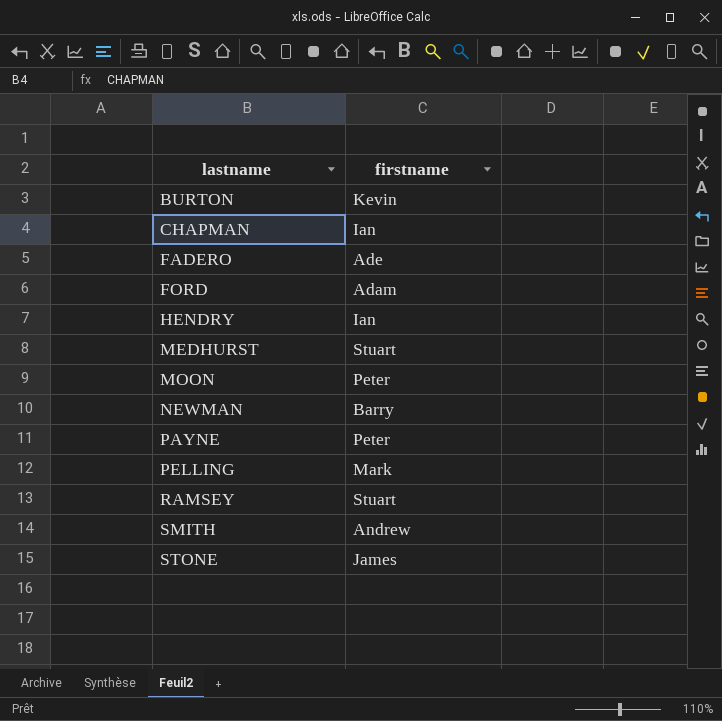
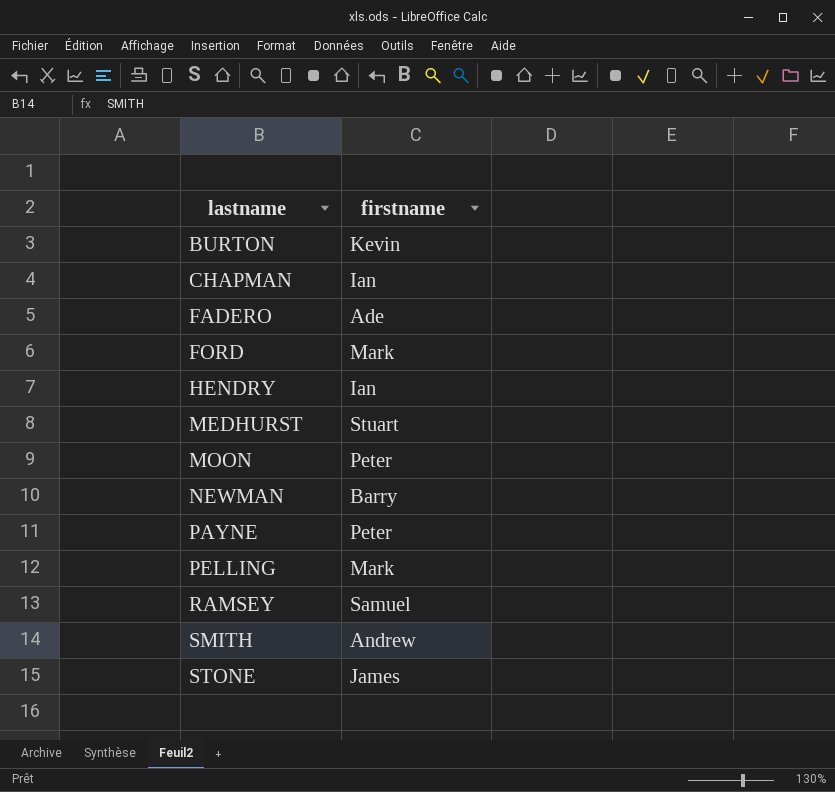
FORD | firstname: Adam -> Mark
RAMSEY | firstname: Stuart -> Samuel

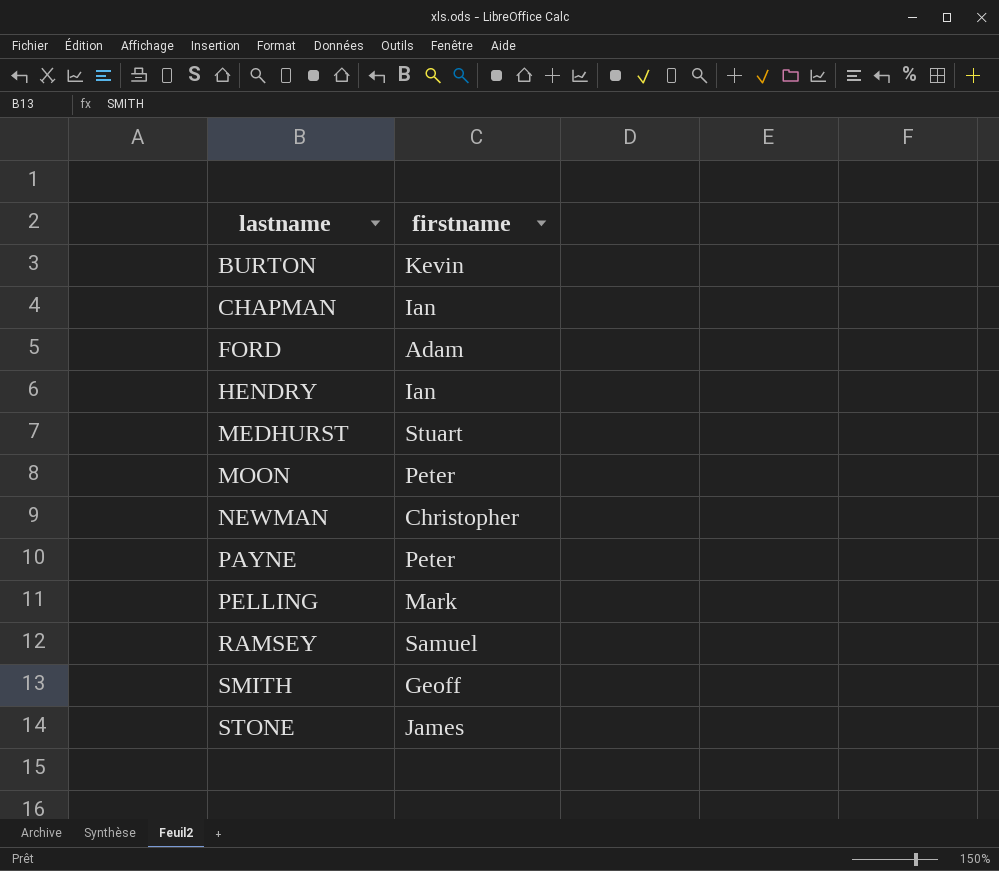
row FADERO: Ade -> none
FORD | firstname: Mark -> Adam
NEWMAN | firstname: Barry -> Christopher
SMITH | firstname: Andrew -> Geoff

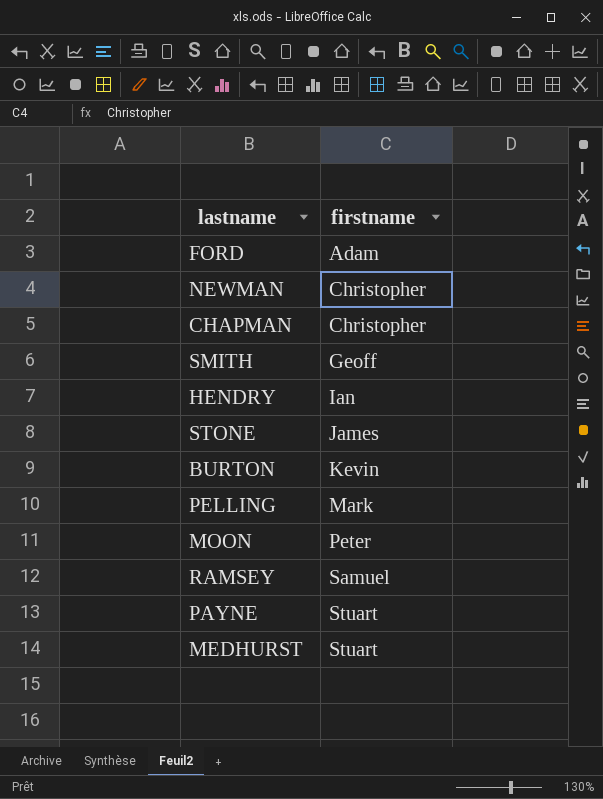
row order: lastname ascending -> firstname ascending
CHAPMAN | firstname: Ian -> Christopher
PAYNE | firstname: Peter -> Stuart

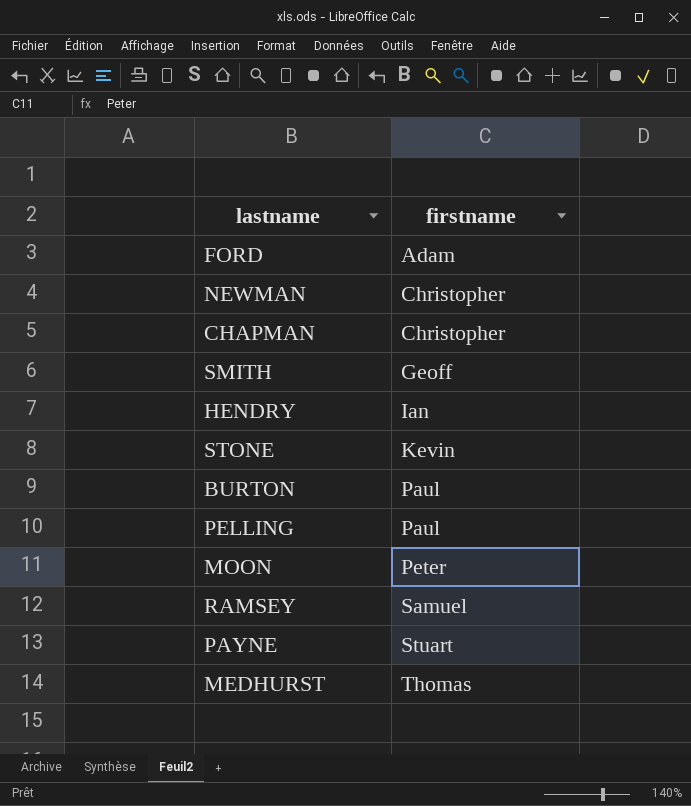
STONE | firstname: James -> Kevin
BURTON | firstname: Kevin -> Paul
PELLING | firstname: Mark -> Paul
MEDHURST | firstname: Stuart -> Thomas

